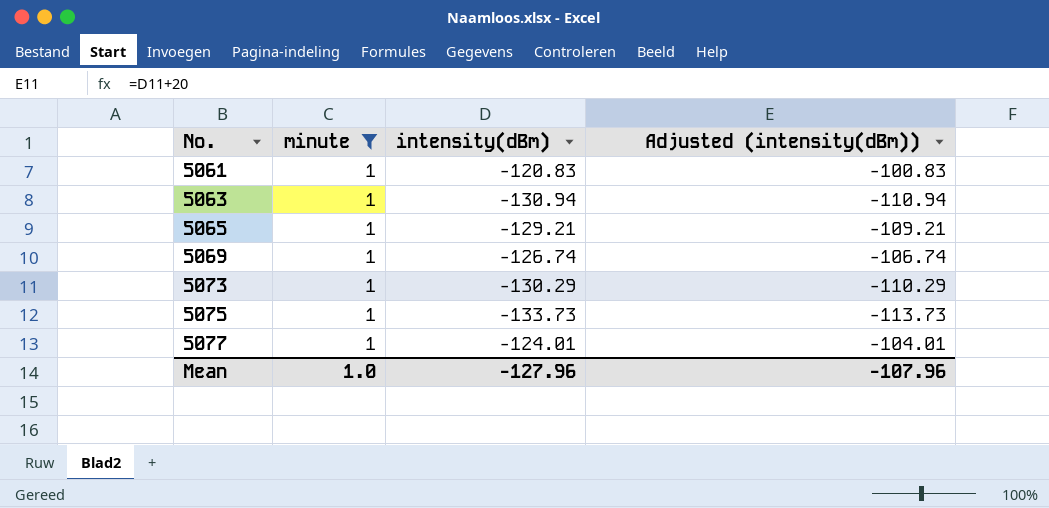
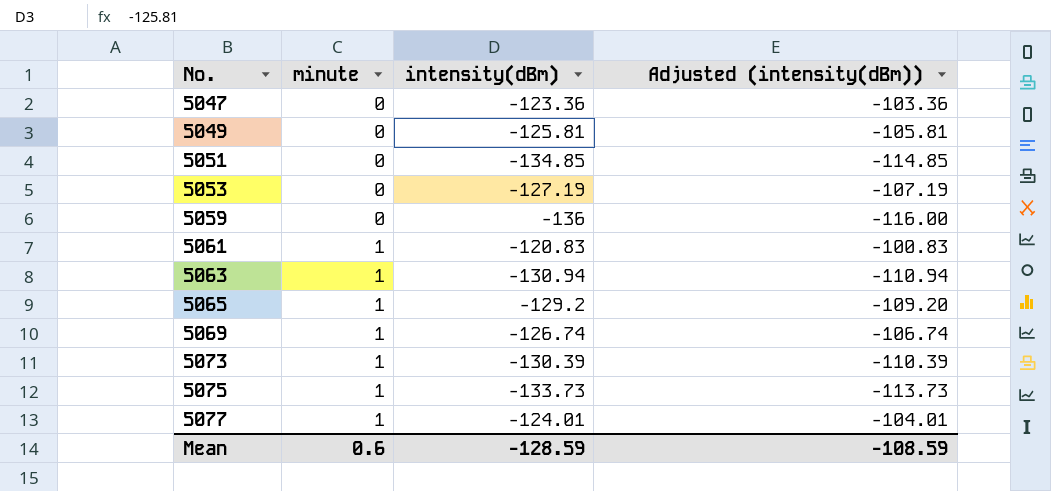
filter: minute = 1 -> none
5065 | intensity(dBm): -129.21 -> -129.2
5065 | Adjusted (intensity(dBm)): -109.21 -> -109.20
5073 | intensity(dBm): -130.29 -> -130.39
5073 | Adjusted (intensity(dBm)): -110.29 -> -110.39
Mean | minute: 1.0 -> 0.6
Mean | intensity(dBm): -127.96 -> -128.59
Mean | Adjusted (intensity(dBm)): -107.96 -> -108.59

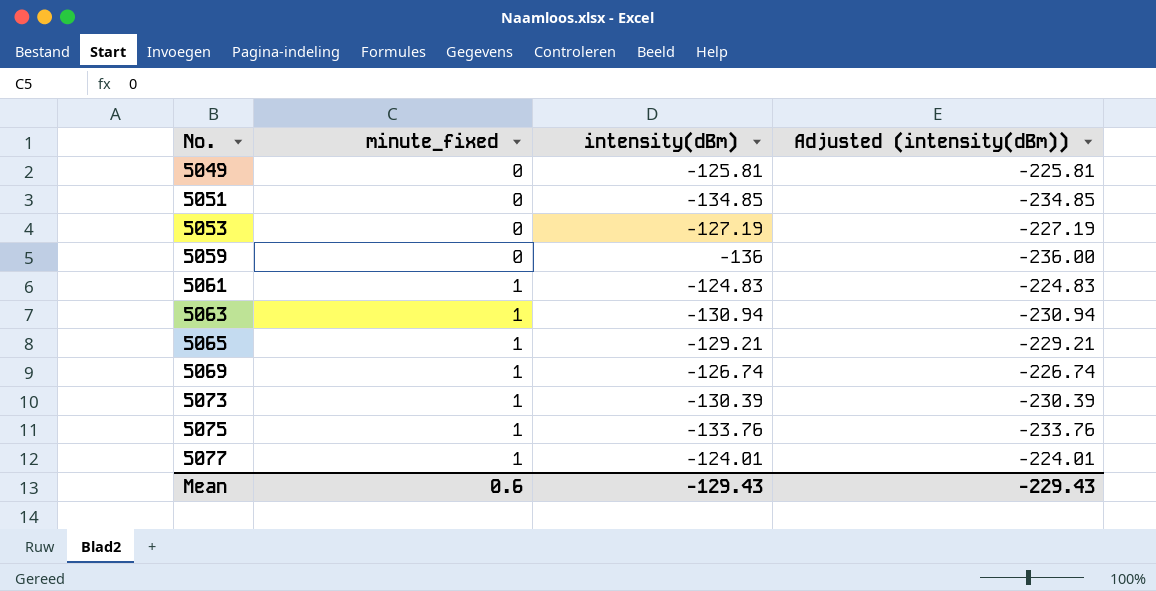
column name: minute -> minute_fixed
column Adjusted (intensity(dBm)) | formula: [intensity(dBm)] + 20 -> [intensity(dBm)] - 100
row 5047: 0 | -123.36 | -103.36 -> none
5061 | intensity(dBm): -120.83 -> -124.83
5065 | intensity(dBm): -129.2 -> -129.21
5075 | intensity(dBm): -133.73 -> -133.76
Mean | intensity(dBm): -128.59 -> -129.43
Mean | Adjusted (intensity(dBm)): -108.59 -> -229.43

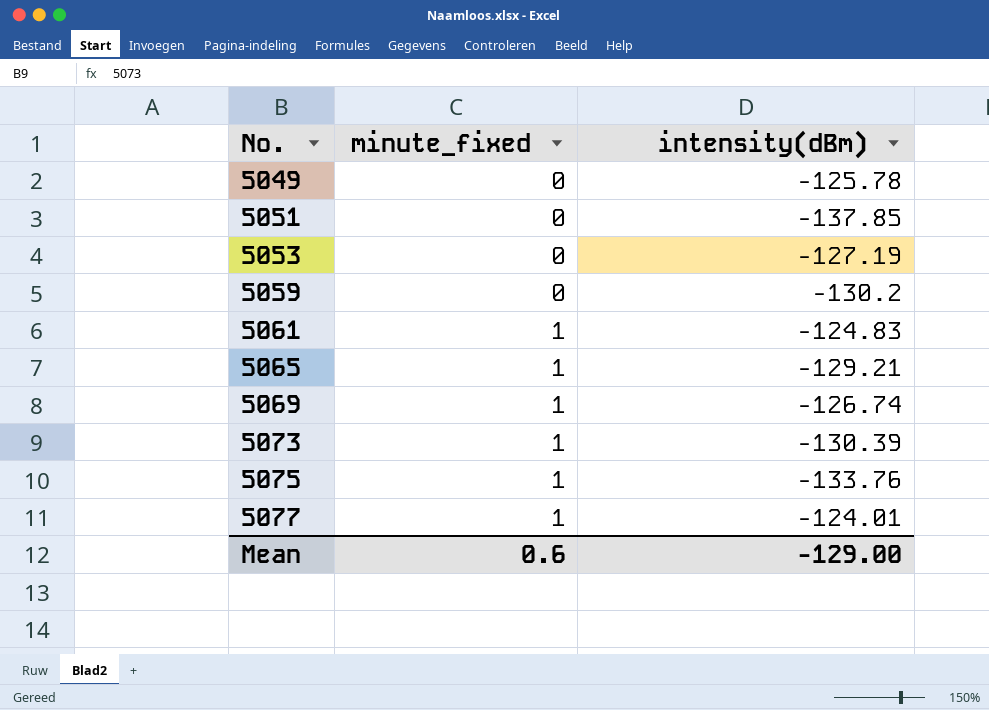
column Adjusted (intensity(dBm)) | formula: [intensity(dBm)] - 100 -> none
row 5063: 1 | -130.94 | -230.94 -> none
5049 | intensity(dBm): -125.81 -> -125.78
5051 | intensity(dBm): -134.85 -> -137.85
5059 | intensity(dBm): -136 -> -130.2
Mean | intensity(dBm): -129.43 -> -129.00

